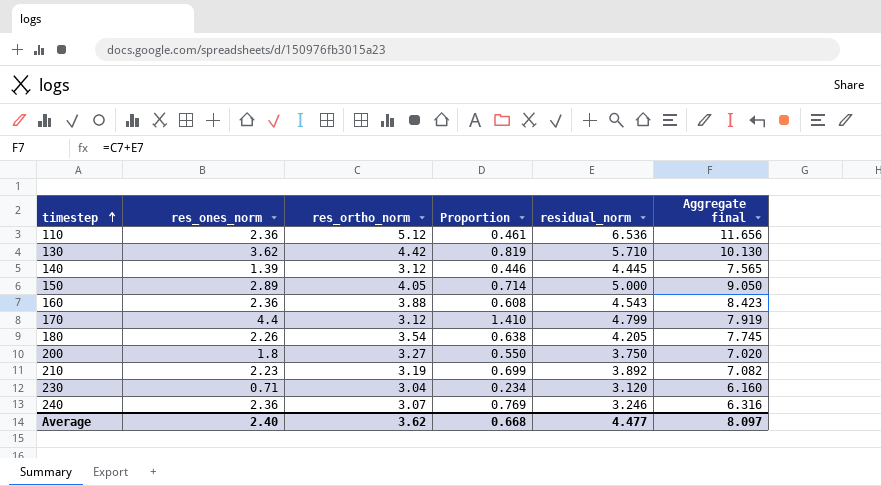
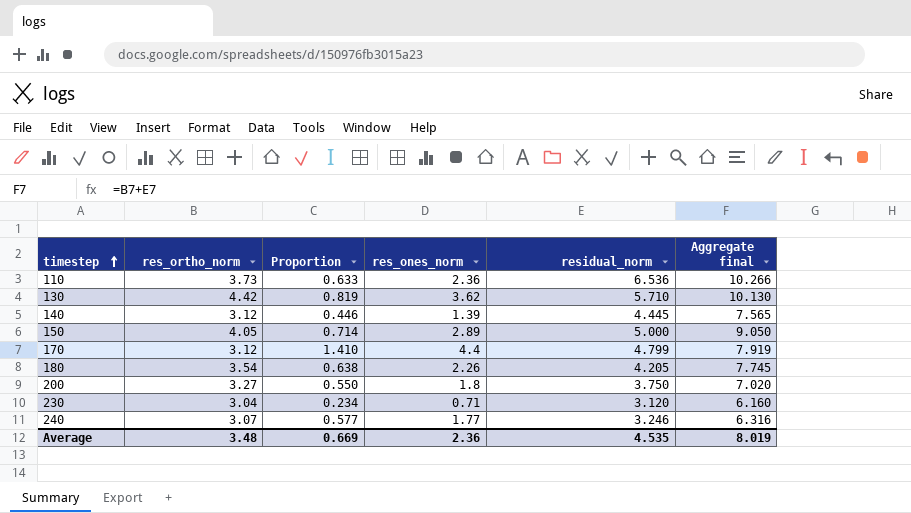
column res_ones_norm | position: 2 -> 4
row 160: 2.36 | 3.88 | 0.608 | 4.543 | 8.423 -> none
row 210: 2.23 | 3.19 | 0.699 | 3.892 | 7.082 -> none
110 | res_ortho_norm: 5.12 -> 3.73
110 | Proportion: 0.461 -> 0.633
110 | Aggregate final: 11.656 -> 10.266
240 | Proportion: 0.769 -> 0.577
240 | res_ones_norm: 2.36 -> 1.77
Average | res_ortho_norm: 3.62 -> 3.48
Average | Proportion: 0.668 -> 0.669
Average | res_ones_norm: 2.40 -> 2.36
Average | residual_norm: 4.477 -> 4.535
Average | Aggregate final: 8.097 -> 8.019

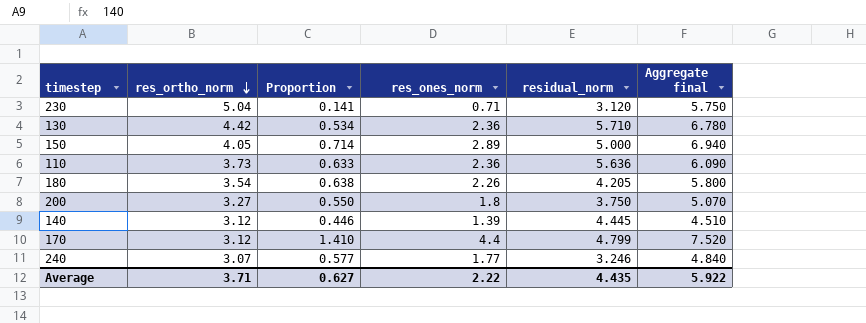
row order: timestep ascending -> res_ortho_norm descending
column Aggregate final | formula: [res_ortho_norm] + [residual_norm] -> [res_ortho_norm] + [res_ones_norm]
230 | res_ortho_norm: 3.04 -> 5.04
230 | Proportion: 0.234 -> 0.141
130 | Proportion: 0.819 -> 0.534
130 | res_ones_norm: 3.62 -> 2.36
110 | residual_norm: 6.536 -> 5.636
Average | res_ortho_norm: 3.48 -> 3.71
Average | Proportion: 0.669 -> 0.627
Average | res_ones_norm: 2.36 -> 2.22
Average | residual_norm: 4.535 -> 4.435
Average | Aggregate final: 8.019 -> 5.922

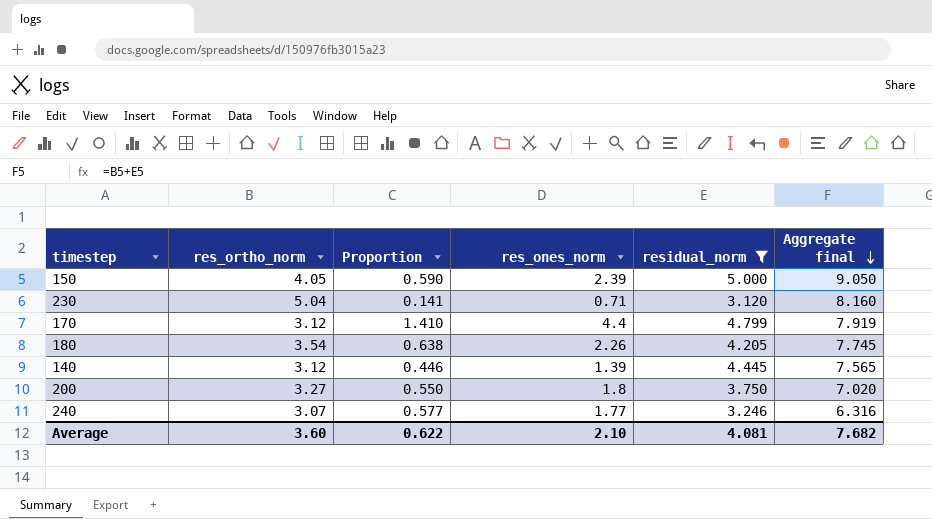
filter: none -> residual_norm <= 5.000
row order: res_ortho_norm descending -> Aggregate final descending
column Aggregate final | formula: [res_ortho_norm] + [res_ones_norm] -> [res_ortho_norm] + [residual_norm]
150 | Proportion: 0.714 -> 0.590
150 | res_ones_norm: 2.89 -> 2.39
Average | res_ortho_norm: 3.71 -> 3.60
Average | Proportion: 0.627 -> 0.622
Average | res_ones_norm: 2.22 -> 2.10
Average | residual_norm: 4.435 -> 4.081
Average | Aggregate final: 5.922 -> 7.682

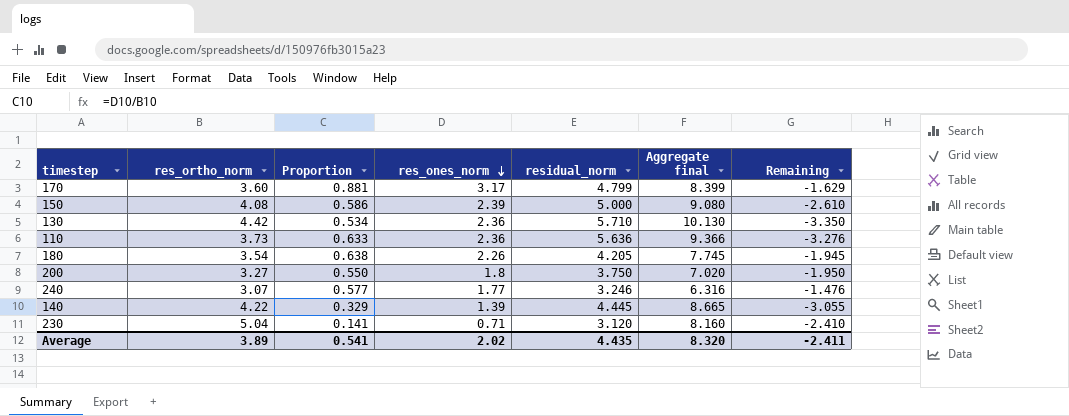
filter: residual_norm <= 5.000 -> none
row order: Aggregate final descending -> res_ones_norm descending
column Remaining | formula: none -> [res_ones_norm] - [residual_norm]
170 | res_ortho_norm: 3.12 -> 3.60
170 | Proportion: 1.410 -> 0.881
170 | res_ones_norm: 4.4 -> 3.17
170 | Aggregate final: 7.919 -> 8.399
150 | res_ortho_norm: 4.05 -> 4.08
150 | Proportion: 0.590 -> 0.586
150 | Aggregate final: 9.050 -> 9.080
140 | res_ortho_norm: 3.12 -> 4.22
140 | Proportion: 0.446 -> 0.329
140 | Aggregate final: 7.565 -> 8.665
Average | res_ortho_norm: 3.60 -> 3.89
Average | Proportion: 0.622 -> 0.541
Average | res_ones_norm: 2.10 -> 2.02
Average | residual_norm: 4.081 -> 4.435
Average | Aggregate final: 7.682 -> 8.320

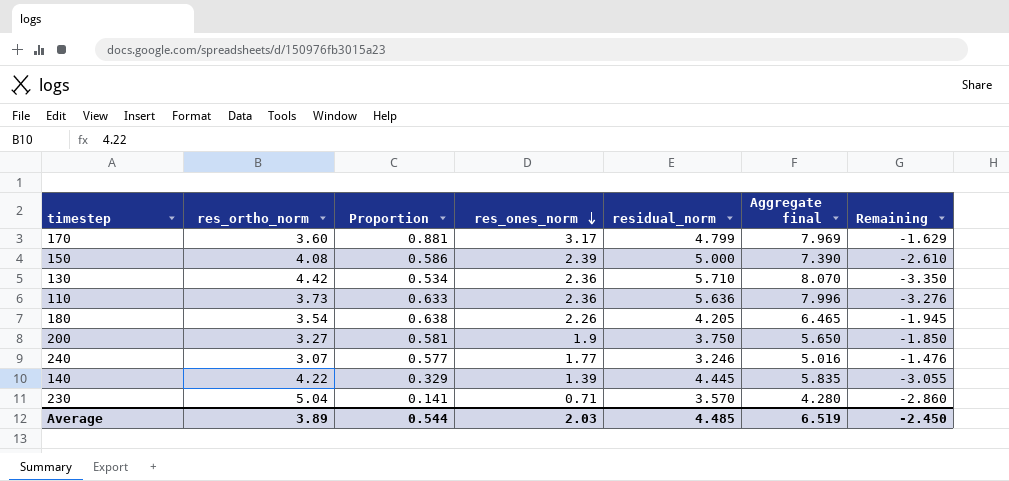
column Aggregate final | formula: [res_ortho_norm] + [residual_norm] -> [res_ones_norm] + [residual_norm]
200 | Proportion: 0.550 -> 0.581
200 | res_ones_norm: 1.8 -> 1.9
200 | Remaining: -1.950 -> -1.850
230 | residual_norm: 3.120 -> 3.570
230 | Remaining: -2.410 -> -2.860
Average | Proportion: 0.541 -> 0.544
Average | res_ones_norm: 2.02 -> 2.03
Average | residual_norm: 4.435 -> 4.485
Average | Aggregate final: 8.320 -> 6.519
Average | Remaining: -2.411 -> -2.450

